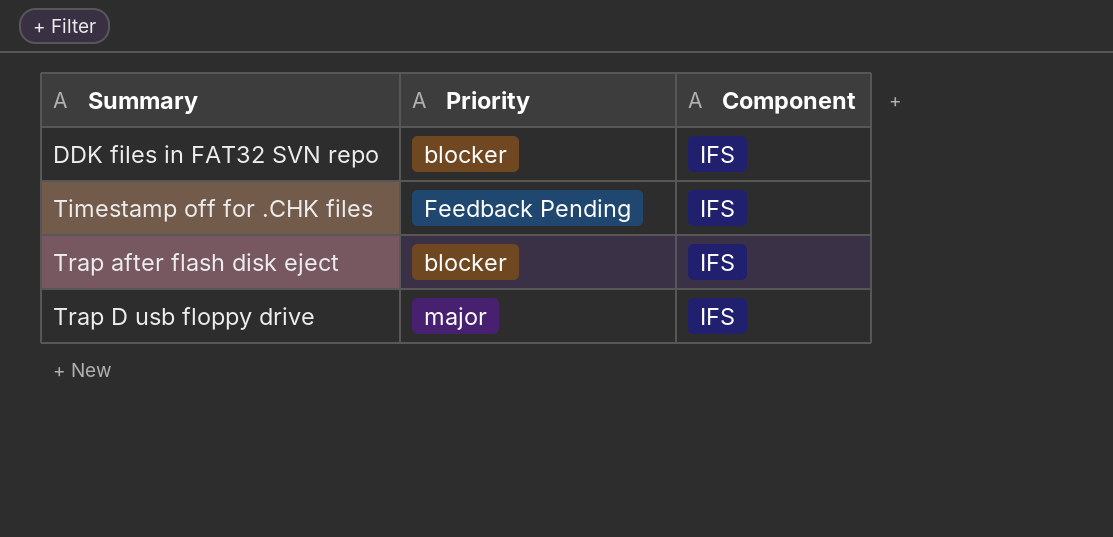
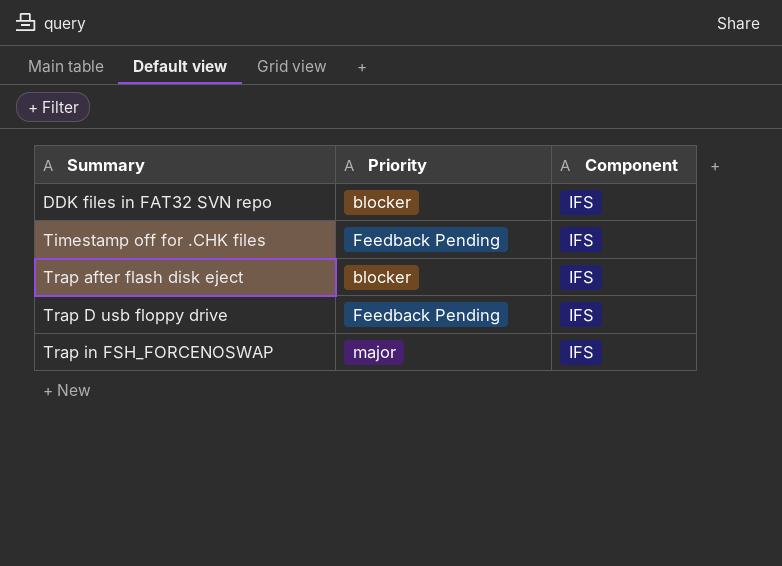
Trap D usb floppy drive | Priority: major -> Feedback Pending
row Trap in FSH_FORCENOSWAP: none -> major | IFS

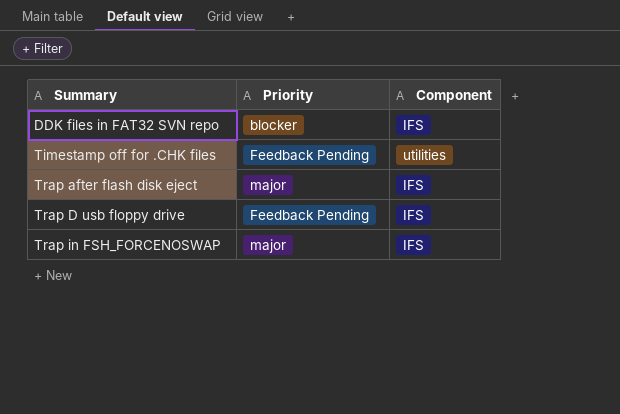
Timestamp off for .CHK files | Component: IFS -> utilities
Trap after flash disk eject | Priority: blocker -> major

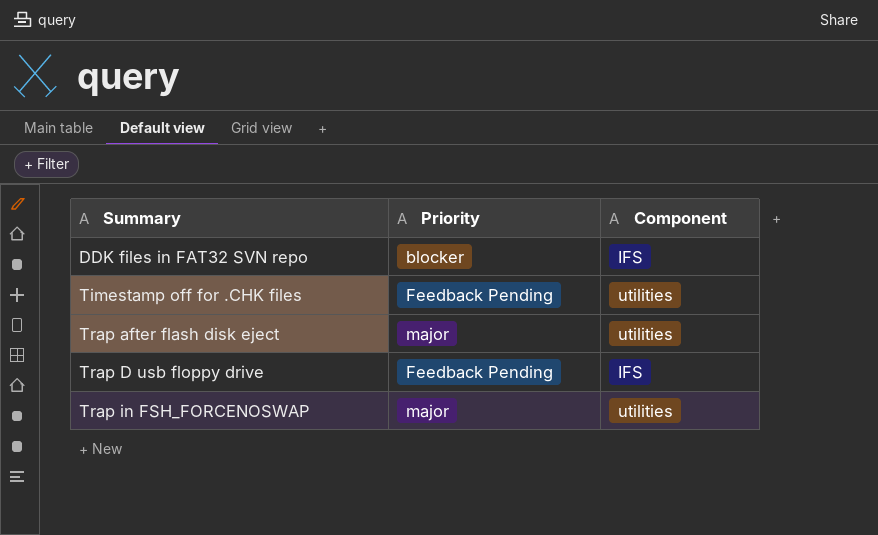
Trap after flash disk eject | Component: IFS -> utilities
Trap in FSH_FORCENOSWAP | Component: IFS -> utilities

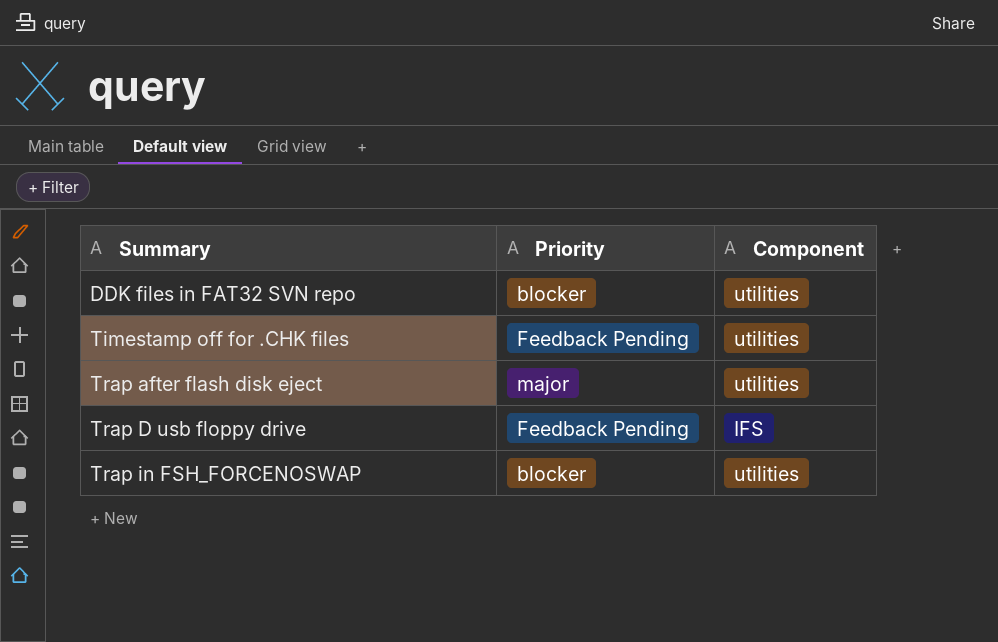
DDK files in FAT32 SVN repo | Component: IFS -> utilities
Trap in FSH_FORCENOSWAP | Priority: major -> blocker

